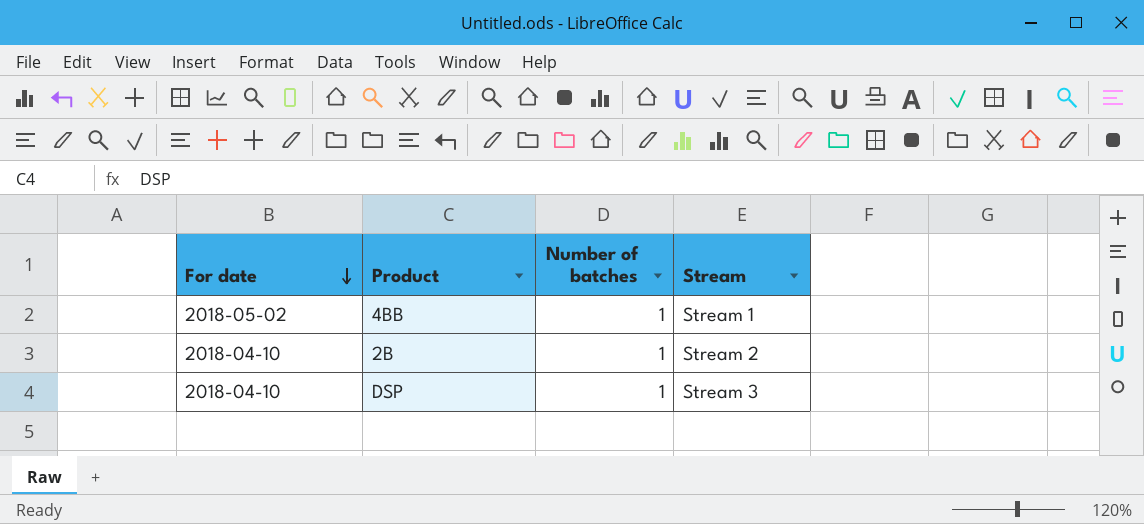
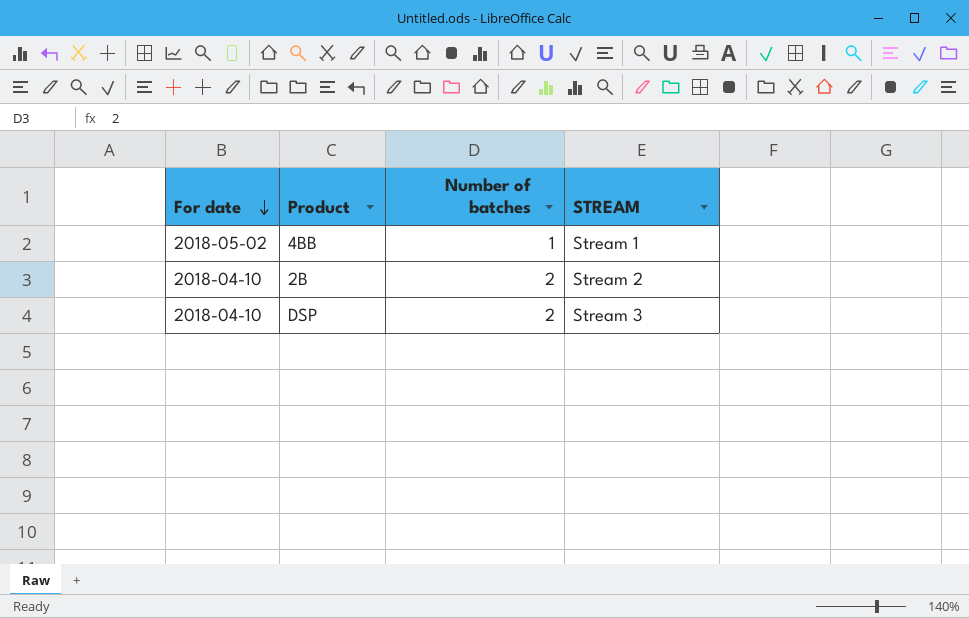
column name: Stream -> STREAM
2B | Number of batches: 1 -> 2
DSP | Number of batches: 1 -> 2

